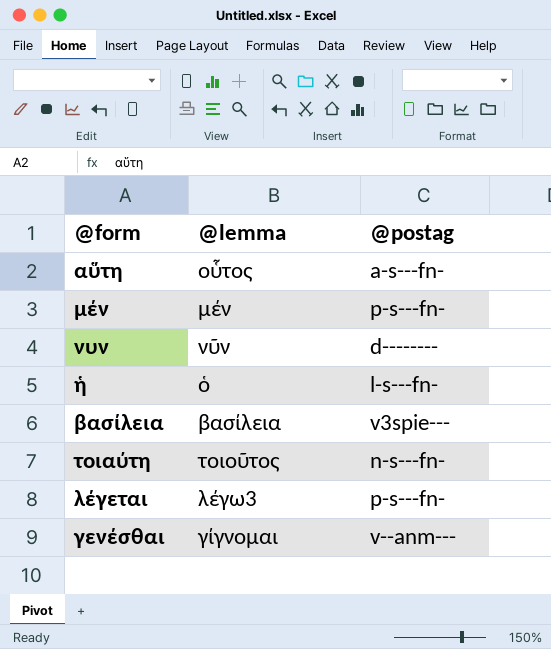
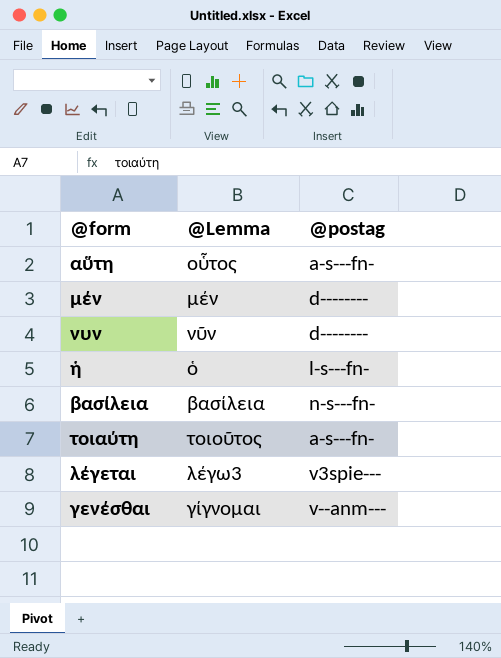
column name: @lemma -> @Lemma
μέν | @postag: p-s---fn- -> d--------
βασίλεια | @postag: v3spie--- -> n-s---fn-
τοιαύτη | @postag: n-s---fn- -> a-s---fn-
λέγεται | @postag: p-s---fn- -> v3spie---

